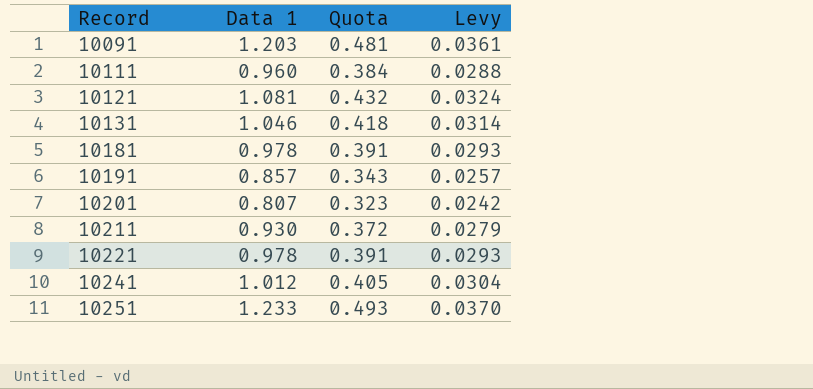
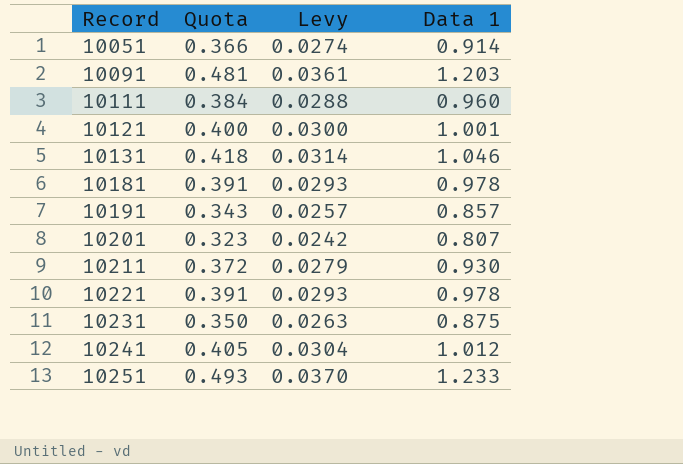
column Data 1 | position: 2 -> 4
row 10051: none -> 0.366 | 0.0274 | 0.914
10121 | Quota: 0.432 -> 0.400
10121 | Levy: 0.0324 -> 0.0300
10121 | Data 1: 1.081 -> 1.001
row 10231: none -> 0.350 | 0.0263 | 0.875

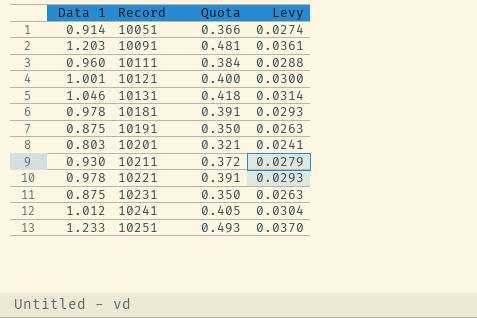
column Data 1 | position: 4 -> 1
10191 | Data 1: 0.857 -> 0.875
10191 | Quota: 0.343 -> 0.350
10191 | Levy: 0.0257 -> 0.0263
10201 | Data 1: 0.807 -> 0.803
10201 | Quota: 0.323 -> 0.321
10201 | Levy: 0.0242 -> 0.0241

